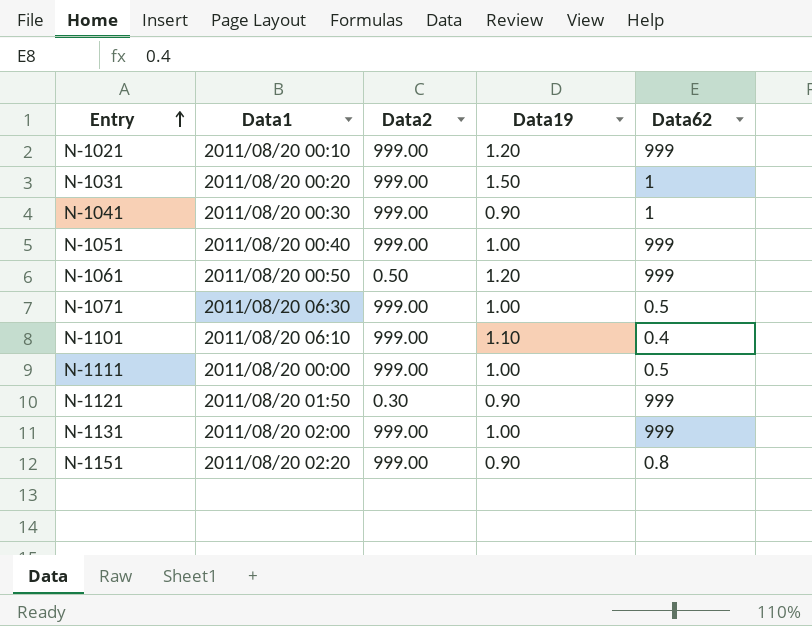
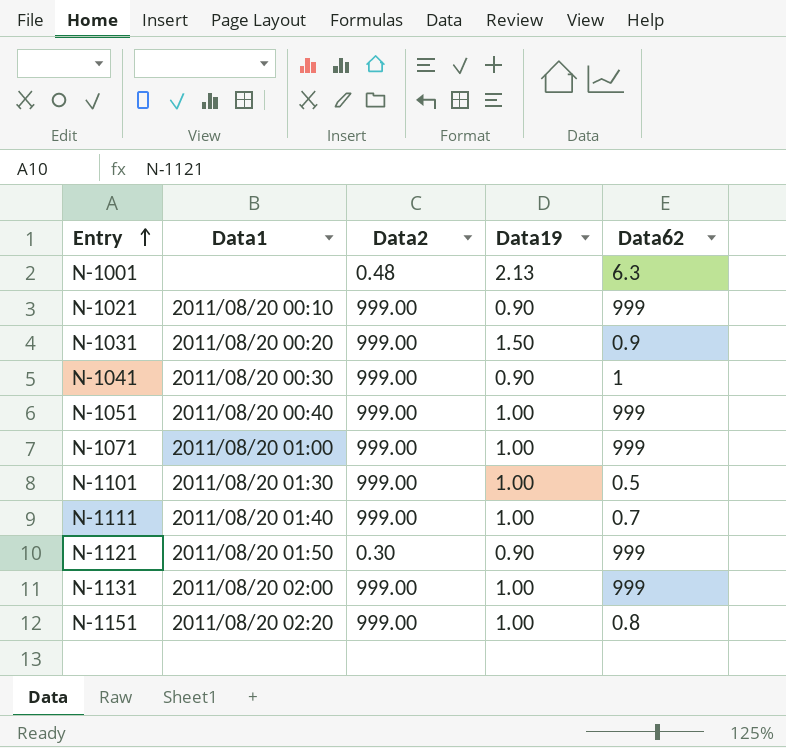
row N-1061: 2011/08/20 00:50 | 0.50 | 1.20 | 999 -> none
row N-1001: none -> none | 0.48 | 2.13 | 6.3
N-1021 | Data19: 1.20 -> 0.90
N-1031 | Data62: 1 -> 0.9
N-1071 | Data1: 2011/08/20 06:30 -> 2011/08/20 01:00
N-1071 | Data62: 0.5 -> 999
N-1101 | Data1: 2011/08/20 06:10 -> 2011/08/20 01:30
N-1101 | Data19: 1.10 -> 1.00
N-1101 | Data62: 0.4 -> 0.5
N-1111 | Data1: 2011/08/20 00:00 -> 2011/08/20 01:40
N-1111 | Data62: 0.5 -> 0.7
N-1151 | Data19: 0.90 -> 1.00

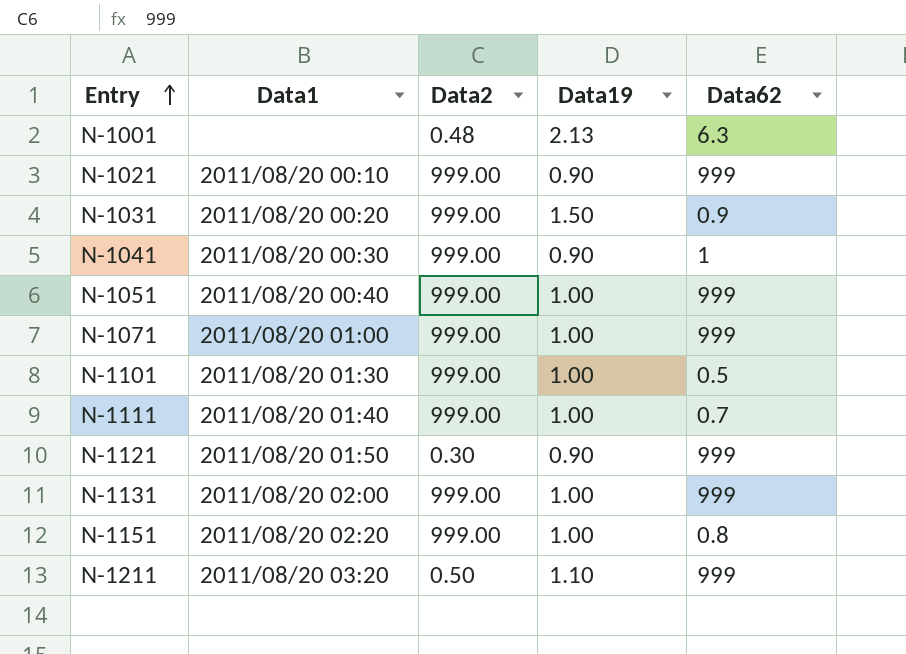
row N-1211: none -> 2011/08/20 03:20 | 0.50 | 1.10 | 999

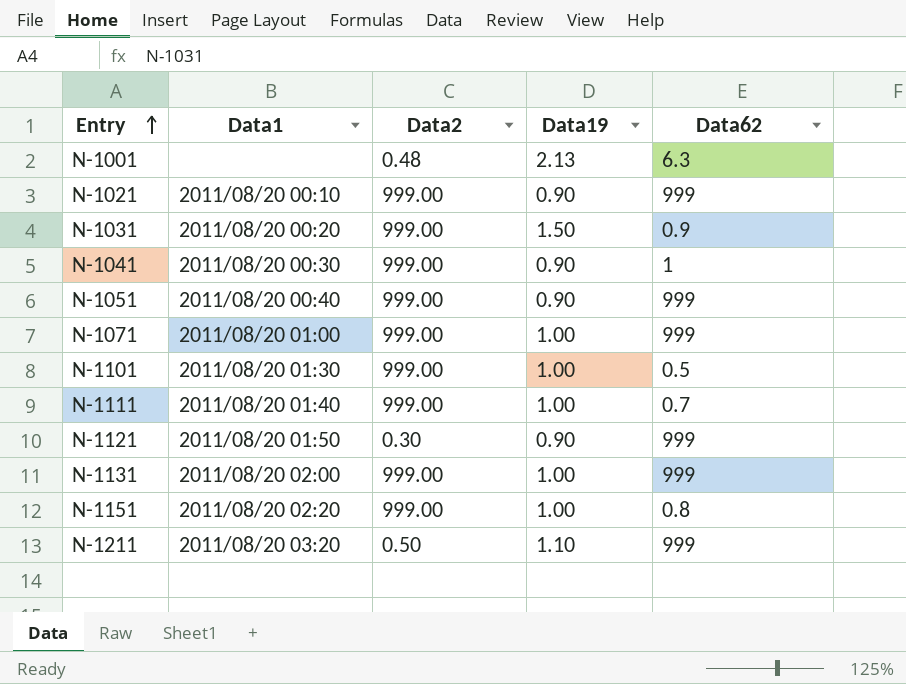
N-1051 | Data19: 1.00 -> 0.90

